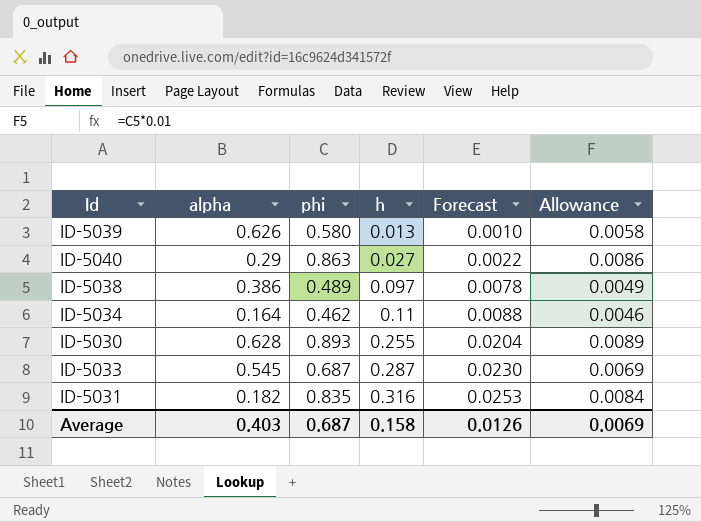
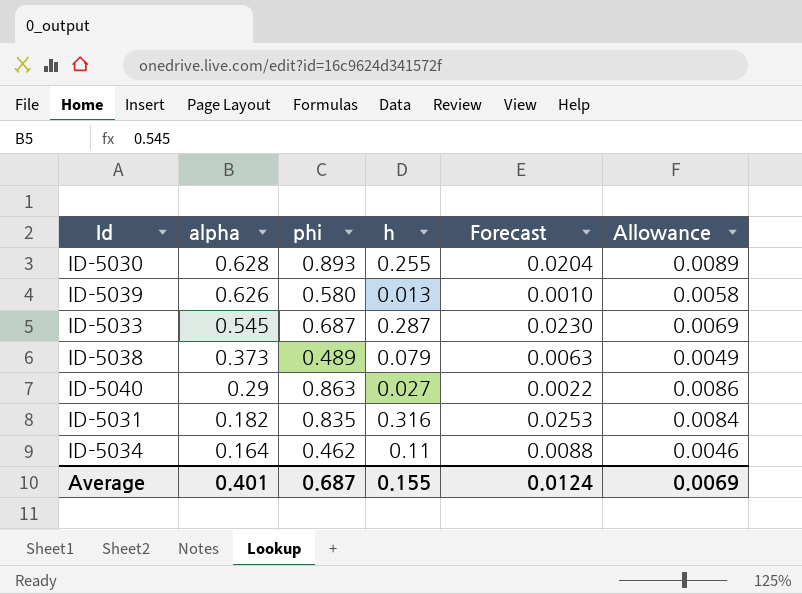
row order: h ascending -> alpha descending
ID-5038 | alpha: 0.386 -> 0.373
ID-5038 | h: 0.097 -> 0.079
ID-5038 | Forecast: 0.0078 -> 0.0063
Average | alpha: 0.403 -> 0.401
Average | h: 0.158 -> 0.155
Average | Forecast: 0.0126 -> 0.0124

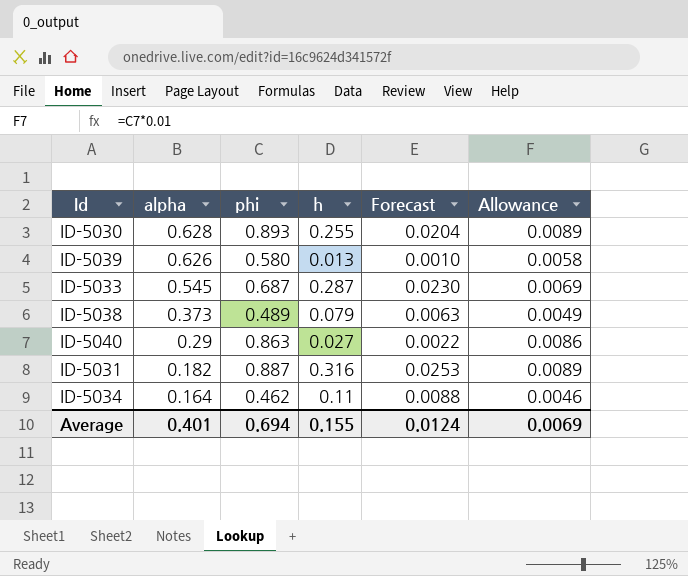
ID-5031 | phi: 0.835 -> 0.887
ID-5031 | Allowance: 0.0084 -> 0.0089
Average | phi: 0.687 -> 0.694

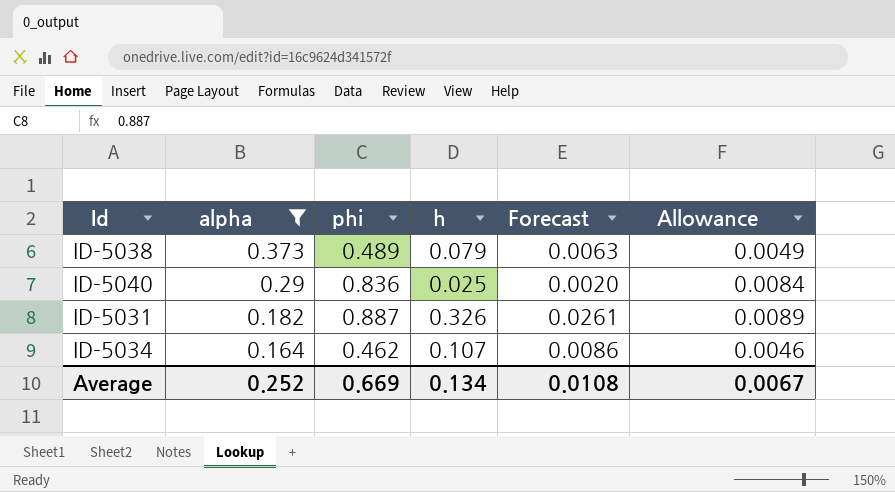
filter: none -> alpha <= 0.373
ID-5040 | phi: 0.863 -> 0.836
ID-5040 | h: 0.027 -> 0.025
ID-5040 | Forecast: 0.0022 -> 0.0020
ID-5040 | Allowance: 0.0086 -> 0.0084
ID-5031 | h: 0.316 -> 0.326
ID-5031 | Forecast: 0.0253 -> 0.0261
ID-5034 | h: 0.11 -> 0.107
ID-5034 | Forecast: 0.0088 -> 0.0086
Average | alpha: 0.401 -> 0.252
Average | phi: 0.694 -> 0.669
Average | h: 0.155 -> 0.134
Average | Forecast: 0.0124 -> 0.0108
Average | Allowance: 0.0069 -> 0.0067

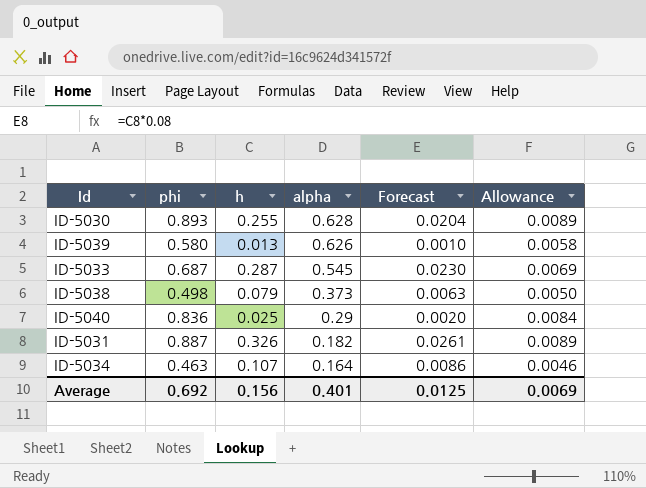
filter: alpha <= 0.373 -> none
column alpha | position: 2 -> 4
ID-5038 | phi: 0.489 -> 0.498
ID-5038 | Allowance: 0.0049 -> 0.0050
ID-5034 | phi: 0.462 -> 0.463
Average | phi: 0.669 -> 0.692
Average | h: 0.134 -> 0.156
Average | alpha: 0.252 -> 0.401
Average | Forecast: 0.0108 -> 0.0125
Average | Allowance: 0.0067 -> 0.0069

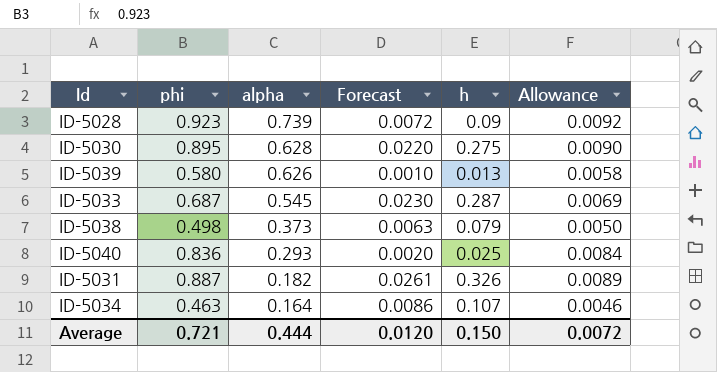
column h | position: 3 -> 5
row ID-5028: none -> 0.923 | 0.739 | 0.0072 | 0.09 | 0.0092
ID-5030 | phi: 0.893 -> 0.895
ID-5030 | Forecast: 0.0204 -> 0.0220
ID-5030 | h: 0.255 -> 0.275
ID-5030 | Allowance: 0.0089 -> 0.0090
ID-5040 | alpha: 0.29 -> 0.293
Average | phi: 0.692 -> 0.721
Average | alpha: 0.401 -> 0.444
Average | Forecast: 0.0125 -> 0.0120
Average | h: 0.156 -> 0.150
Average | Allowance: 0.0069 -> 0.0072

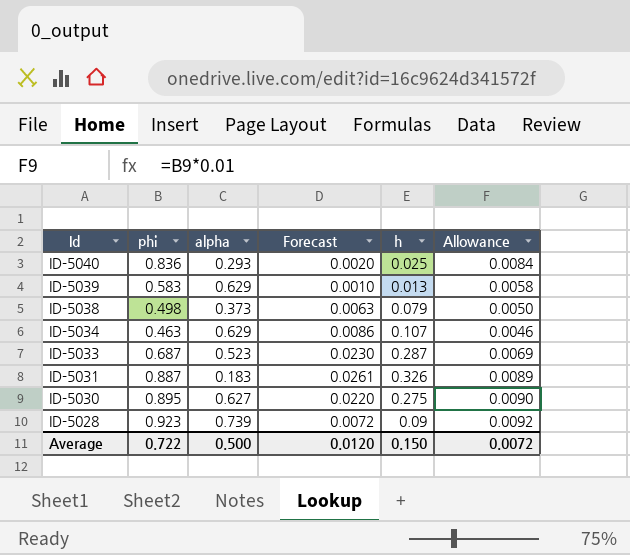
row order: alpha descending -> Id descending
ID-5039 | phi: 0.580 -> 0.583
ID-5039 | alpha: 0.626 -> 0.629
ID-5034 | alpha: 0.164 -> 0.629
ID-5033 | alpha: 0.545 -> 0.523
ID-5031 | alpha: 0.182 -> 0.183
ID-5030 | alpha: 0.628 -> 0.627
Average | phi: 0.721 -> 0.722
Average | alpha: 0.444 -> 0.500

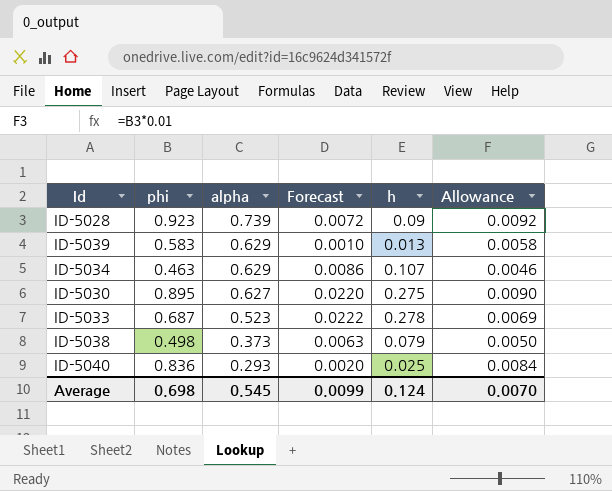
row order: Id descending -> alpha descending
row ID-5031: 0.887 | 0.183 | 0.0261 | 0.326 | 0.0089 -> none
ID-5033 | Forecast: 0.0230 -> 0.0222
ID-5033 | h: 0.287 -> 0.278
Average | phi: 0.722 -> 0.698
Average | alpha: 0.500 -> 0.545
Average | Forecast: 0.0120 -> 0.0099
Average | h: 0.150 -> 0.124
Average | Allowance: 0.0072 -> 0.0070

